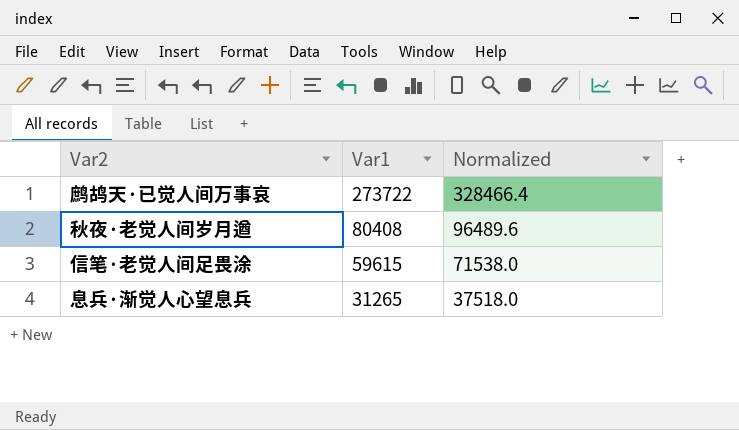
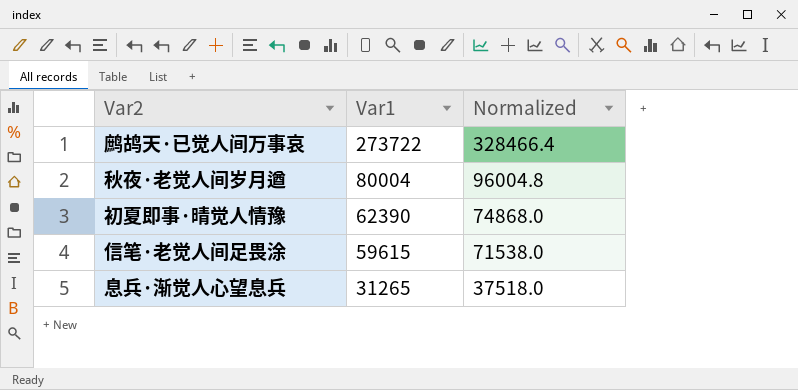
秋夜·老觉人间岁月遒 | Var1: 80408 -> 80004
秋夜·老觉人间岁月遒 | Normalized: 96489.6 -> 96004.8
row 初夏即事·晴觉人情豫: none -> 62390 | 74868.0

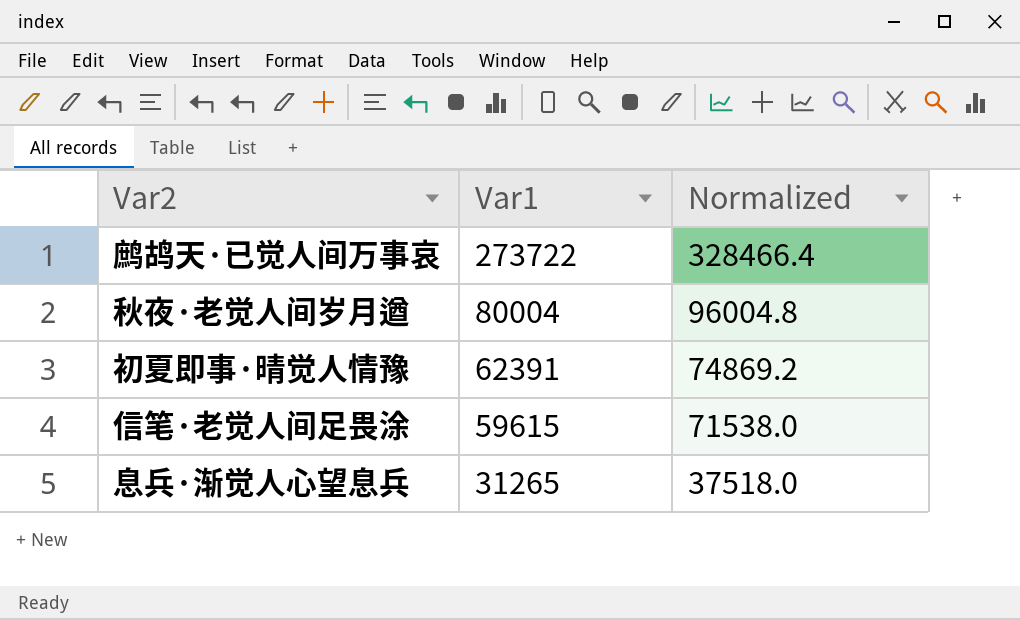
初夏即事·晴觉人情豫 | Var1: 62390 -> 62391
初夏即事·晴觉人情豫 | Normalized: 74868.0 -> 74869.2

